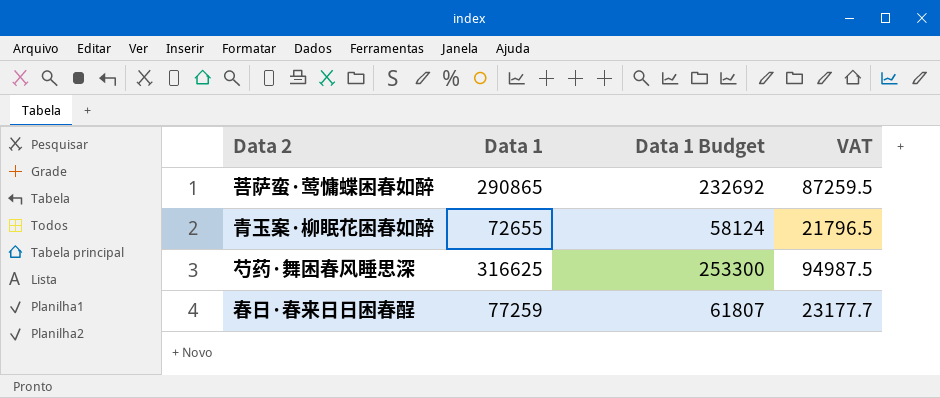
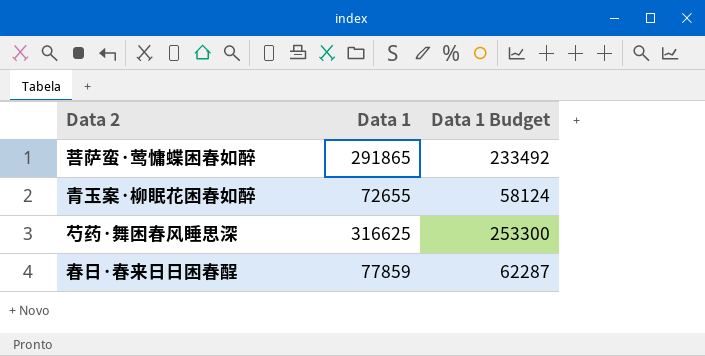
column VAT | formula: [Data 1] * 0.3 -> none
菩萨蛮·莺慵蝶困春如醉 | Data 1: 290865 -> 291865
菩萨蛮·莺慵蝶困春如醉 | Data 1 Budget: 232692 -> 233492
春日·春来日日困春酲 | Data 1: 77259 -> 77859
春日·春来日日困春酲 | Data 1 Budget: 61807 -> 62287

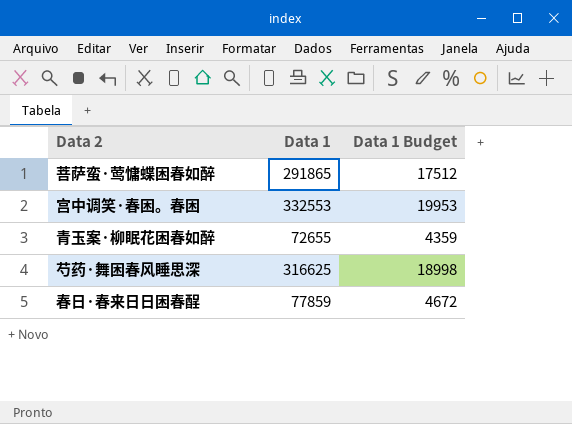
column Data 1 Budget | formula: [Data 1] * 0.8 -> [Data 1] * 0.06
row 宫中调笑·春困。春困: none -> 332553 | 19953

